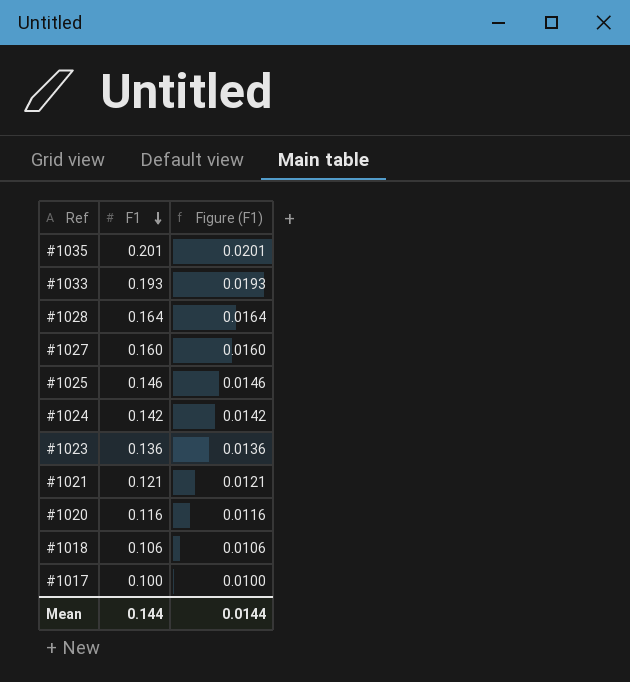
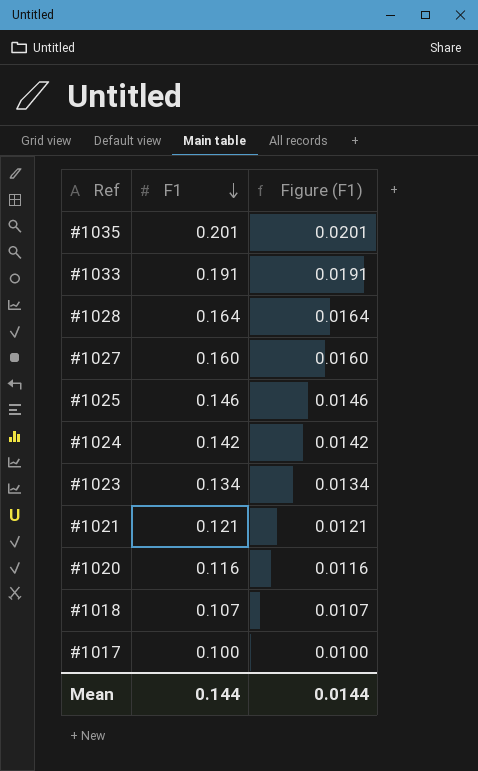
#1033 | F1: 0.193 -> 0.191
#1033 | Figure (F1): 0.0193 -> 0.0191
#1023 | F1: 0.136 -> 0.134
#1023 | Figure (F1): 0.0136 -> 0.0134
#1018 | F1: 0.106 -> 0.107
#1018 | Figure (F1): 0.0106 -> 0.0107

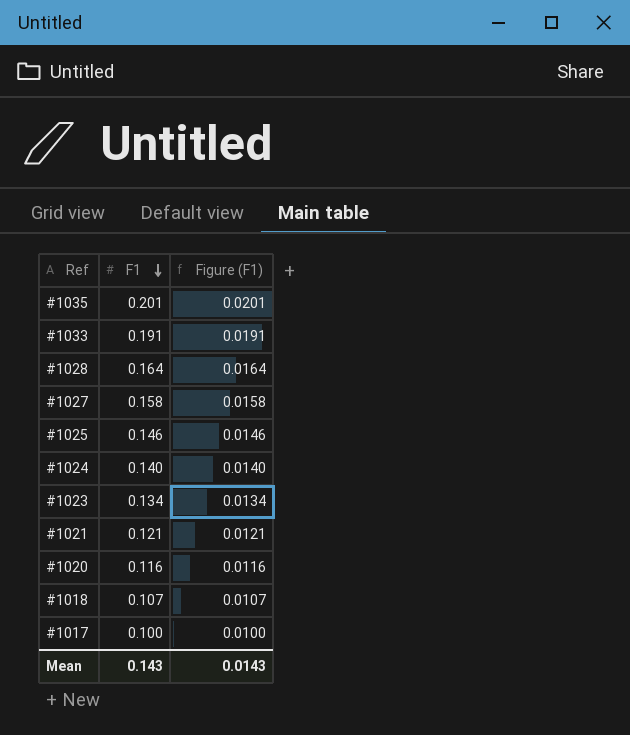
#1027 | F1: 0.160 -> 0.158
#1027 | Figure (F1): 0.0160 -> 0.0158
#1024 | F1: 0.142 -> 0.140
#1024 | Figure (F1): 0.0142 -> 0.0140
Mean | F1: 0.144 -> 0.143
Mean | Figure (F1): 0.0144 -> 0.0143

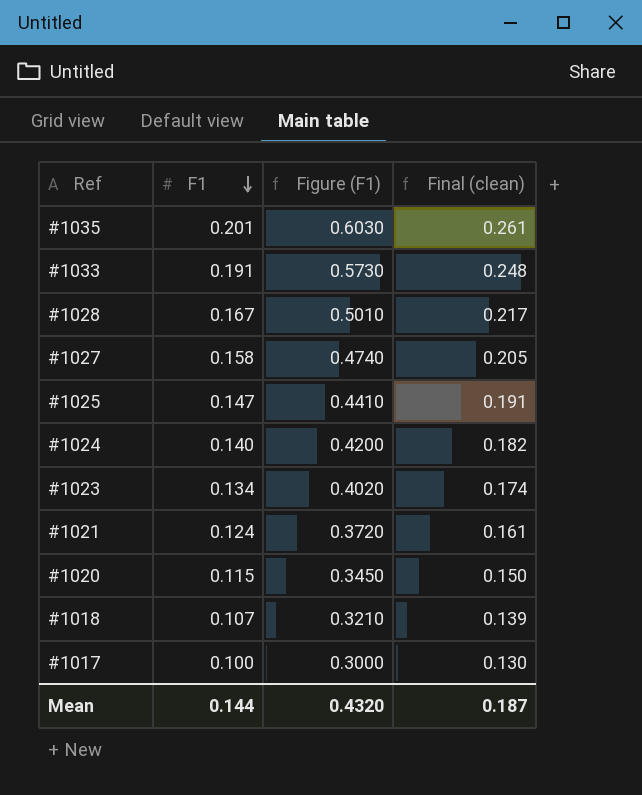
column Figure (F1) | formula: [F1] * 0.1 -> [F1] * 3
column Final (clean) | formula: none -> [F1] * 1.3
#1028 | F1: 0.164 -> 0.167
#1025 | F1: 0.146 -> 0.147
#1021 | F1: 0.121 -> 0.124
#1020 | F1: 0.116 -> 0.115
Mean | F1: 0.143 -> 0.144
Mean | Figure (F1): 0.0143 -> 0.4320

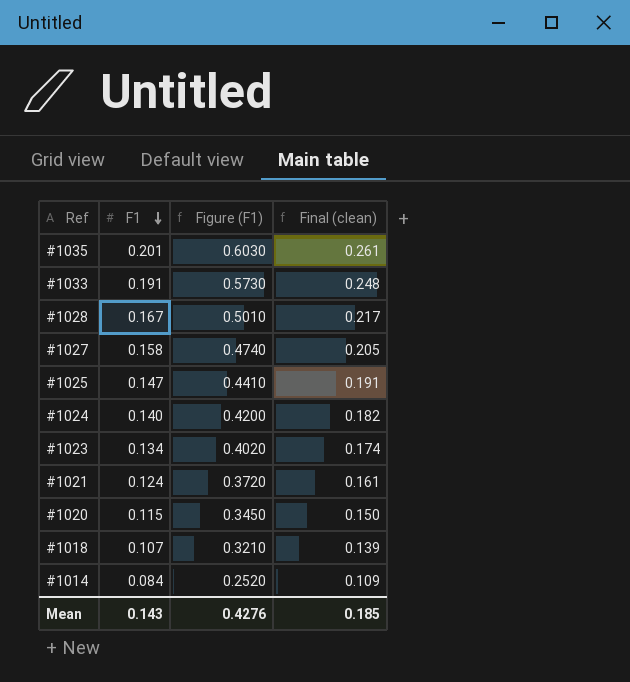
row #1017: 0.100 | 0.3000 | 0.130 -> none
row #1014: none -> 0.084 | 0.2520 | 0.109
Mean | F1: 0.144 -> 0.143
Mean | Figure (F1): 0.4320 -> 0.4276
Mean | Final (clean): 0.187 -> 0.185

